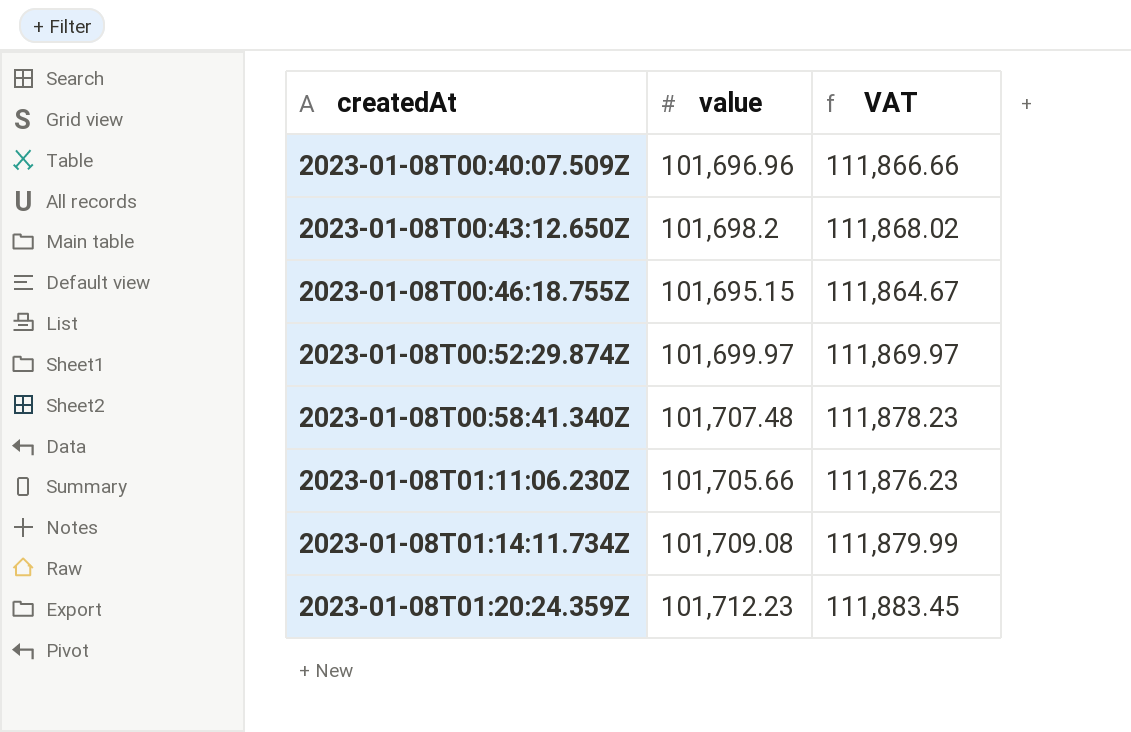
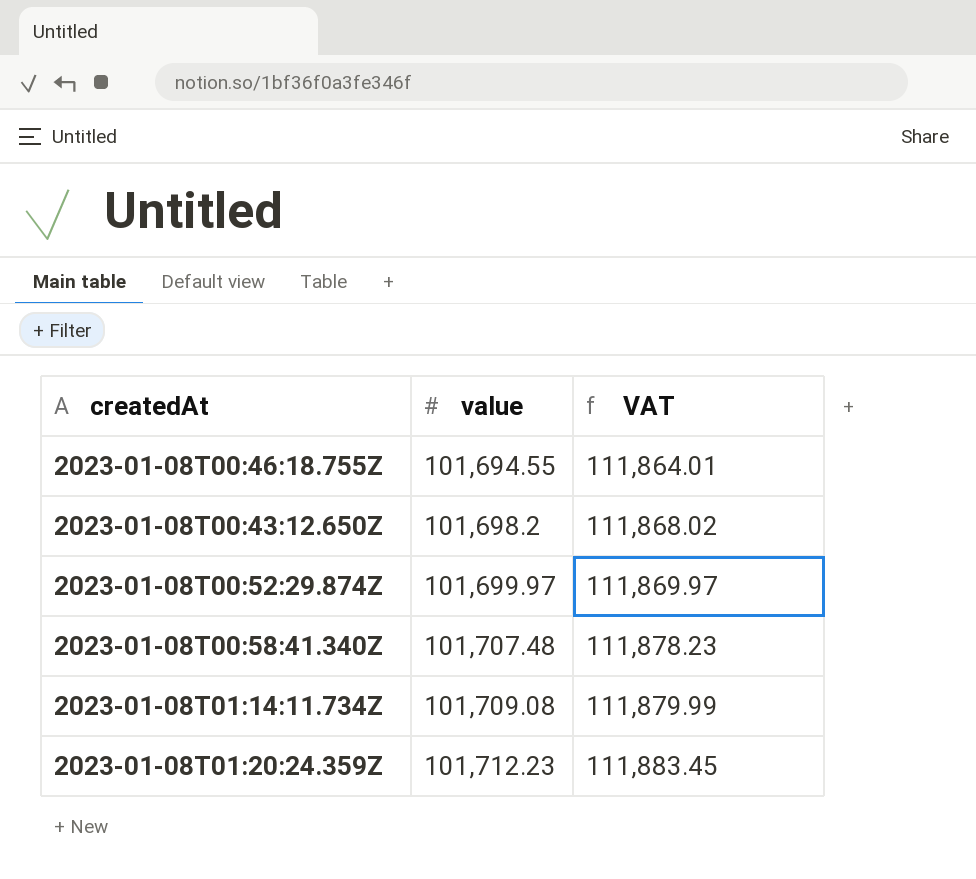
row order: createdAt ascending -> value ascending
row 2023-01-08T00:40:07.509Z: 101,696.96 | 111,866.66 -> none
row 2023-01-08T01:11:06.230Z: 101,705.66 | 111,876.23 -> none
2023-01-08T00:46:18.755Z | value: 101,695.15 -> 101,694.55
2023-01-08T00:46:18.755Z | VAT: 111,864.67 -> 111,864.01

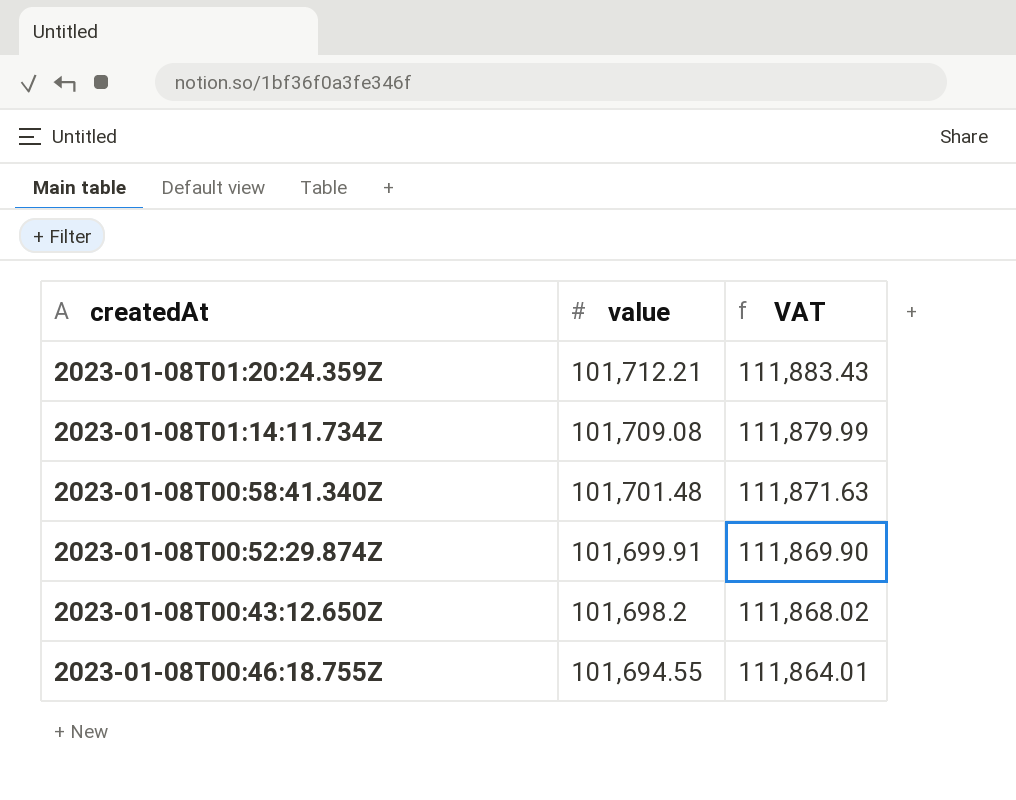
row order: value ascending -> value descending
2023-01-08T01:20:24.359Z | value: 101,712.23 -> 101,712.21
2023-01-08T01:20:24.359Z | VAT: 111,883.45 -> 111,883.43
2023-01-08T00:58:41.340Z | value: 101,707.48 -> 101,701.48
2023-01-08T00:58:41.340Z | VAT: 111,878.23 -> 111,871.63
2023-01-08T00:52:29.874Z | value: 101,699.97 -> 101,699.91
2023-01-08T00:52:29.874Z | VAT: 111,869.97 -> 111,869.90

